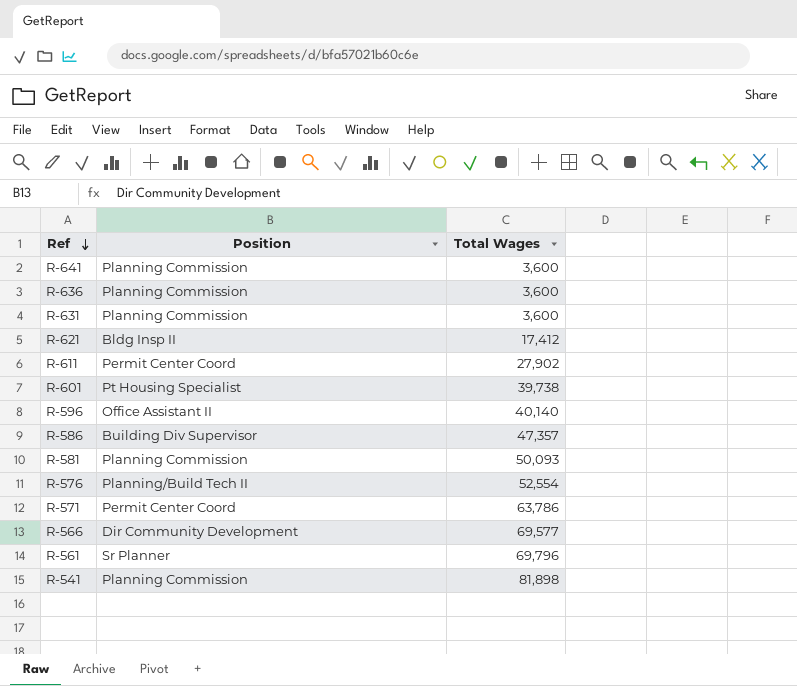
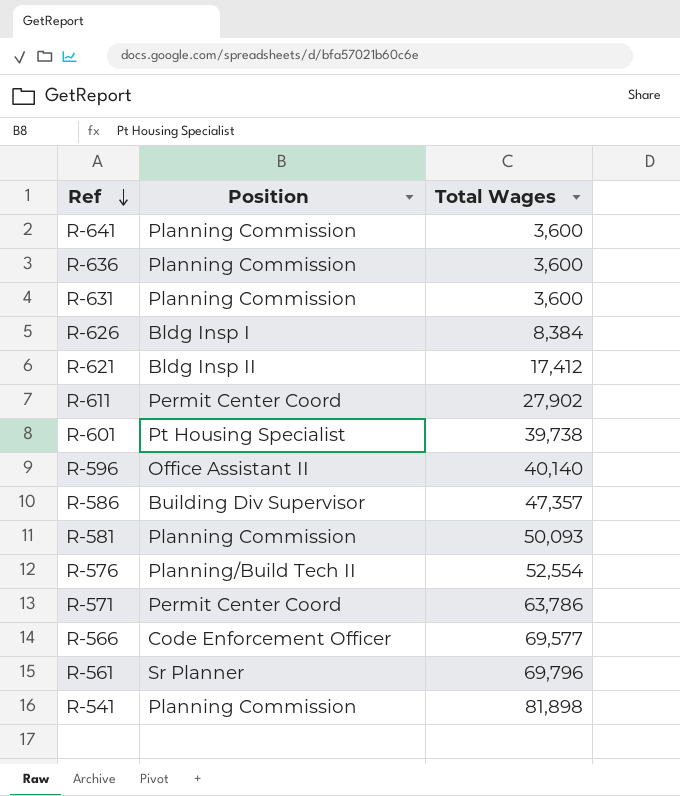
row R-626: none -> Bldg Insp I | 8,384
R-566 | Position: Dir Community Development -> Code Enforcement Officer

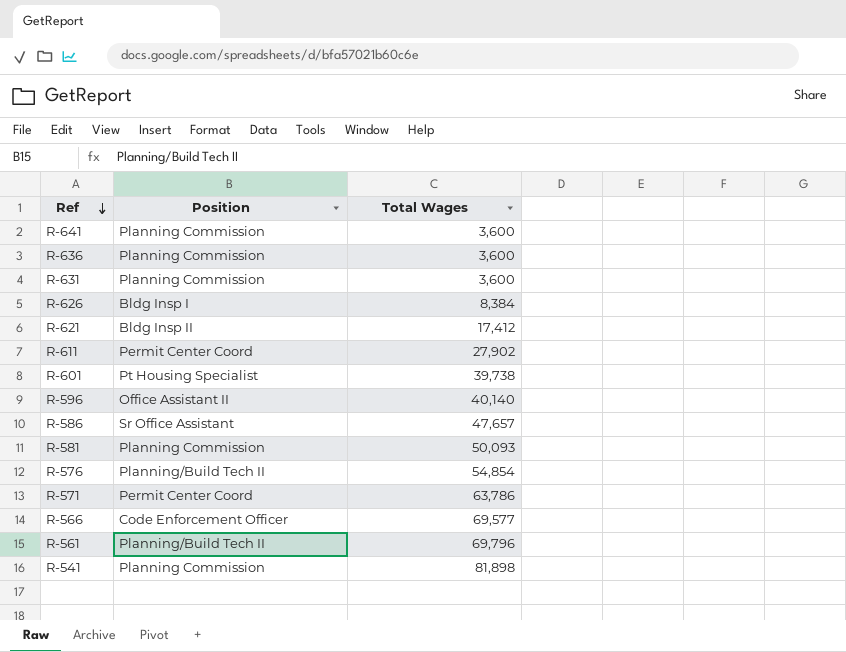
R-586 | Position: Building Div Supervisor -> Sr Office Assistant
R-586 | Total Wages: 47,357 -> 47,657
R-576 | Total Wages: 52,554 -> 54,854
R-561 | Position: Sr Planner -> Planning/Build Tech II

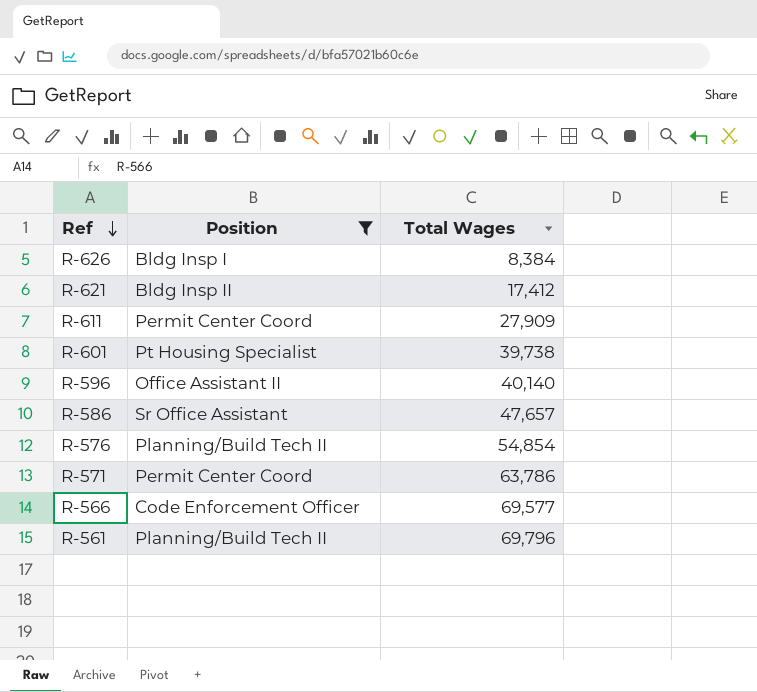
filter: none -> Position != Planning Commission
R-611 | Total Wages: 27,902 -> 27,909

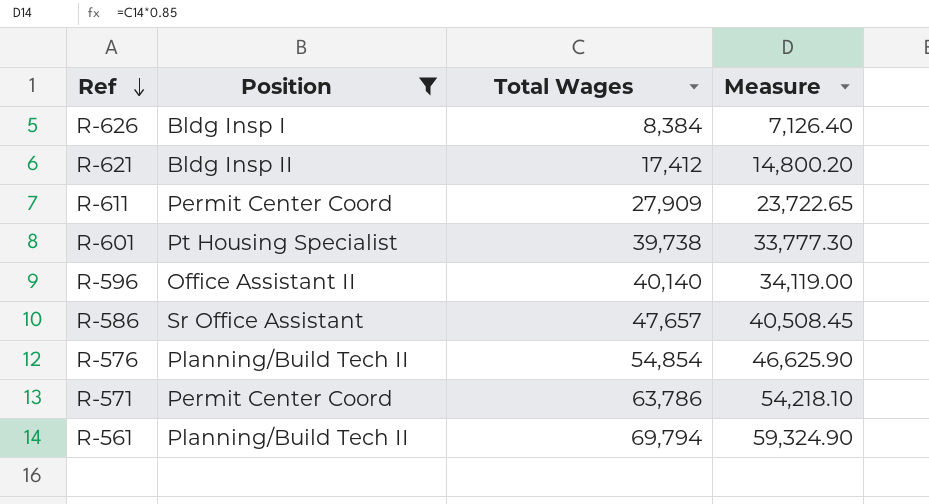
column Measure | formula: none -> [Total Wages] * 0.85
row R-566: Code Enforcement Officer | 69,577 -> none
R-561 | Total Wages: 69,796 -> 69,794

